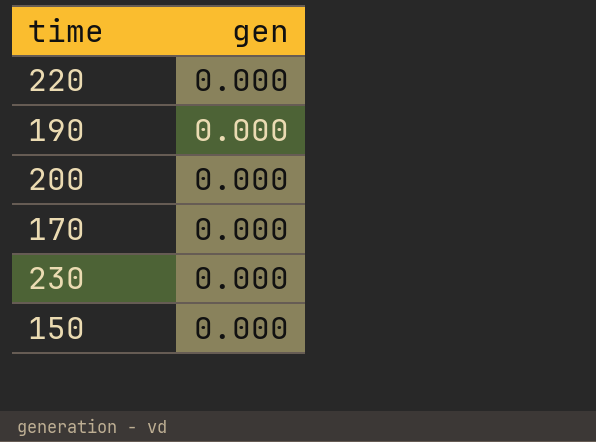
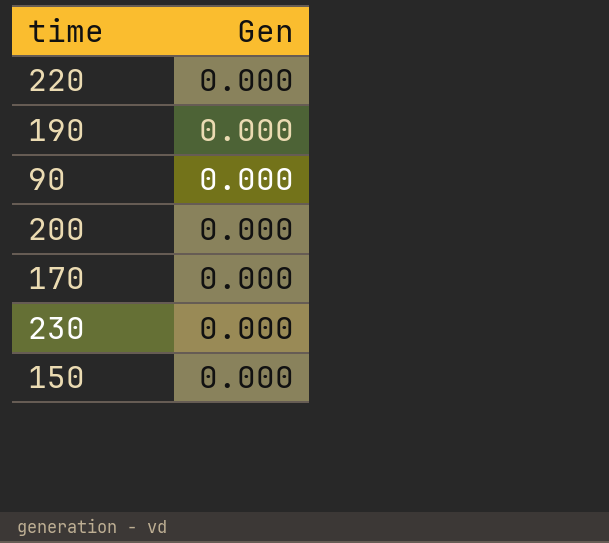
column name: gen -> Gen
row 90: none -> 0.000

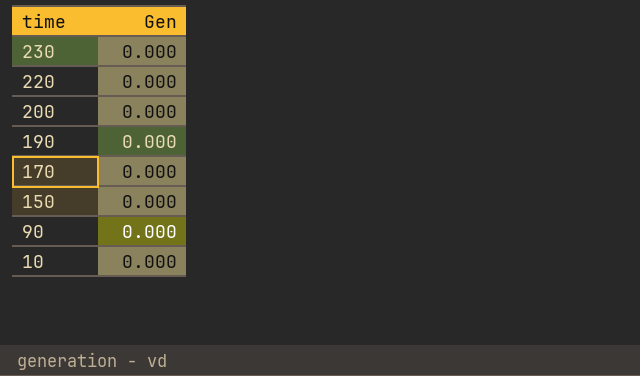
row order: none -> time descending
row 10: none -> 0.000

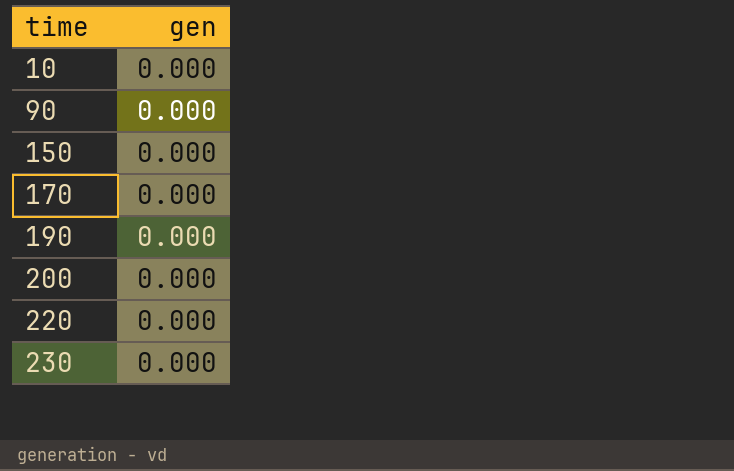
row order: time descending -> time ascending
column name: Gen -> gen

